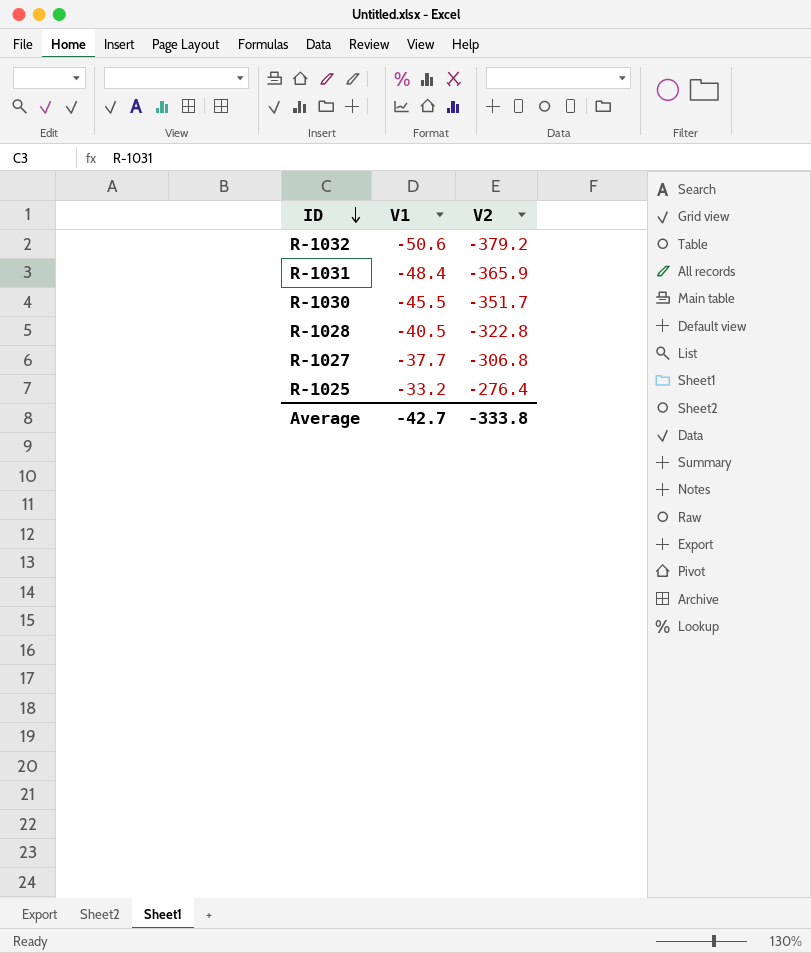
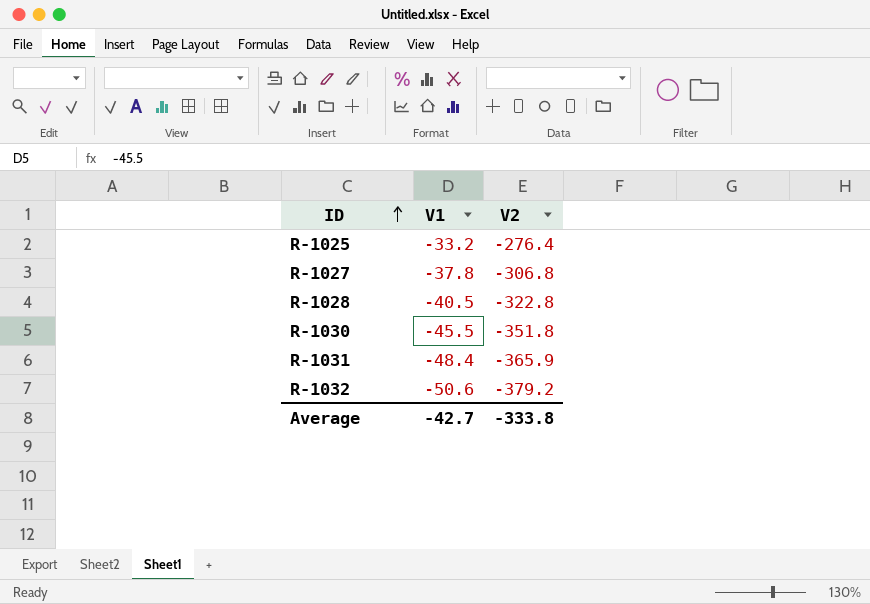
row order: ID descending -> ID ascending
R-1027 | V1: -37.7 -> -37.8
R-1030 | V2: -351.7 -> -351.8

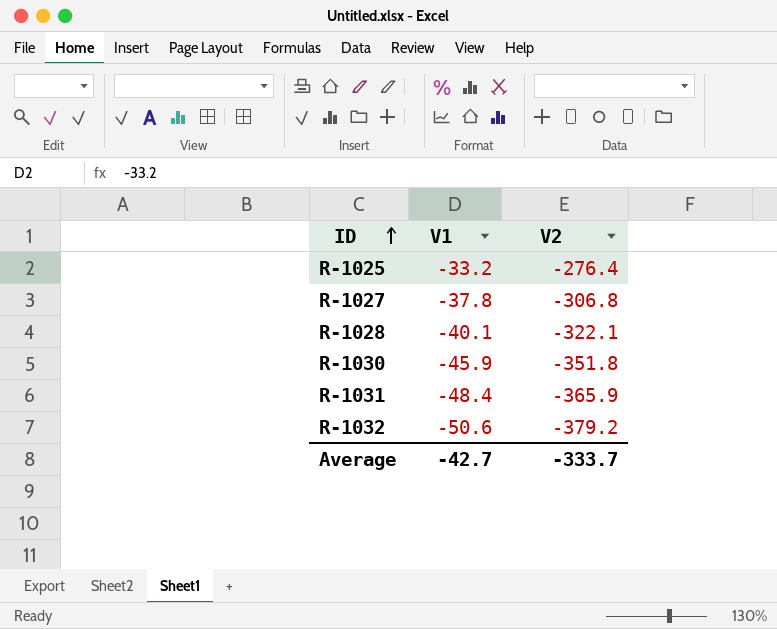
R-1028 | V1: -40.5 -> -40.1
R-1028 | V2: -322.8 -> -322.1
R-1030 | V1: -45.5 -> -45.9
Average | V2: -333.8 -> -333.7

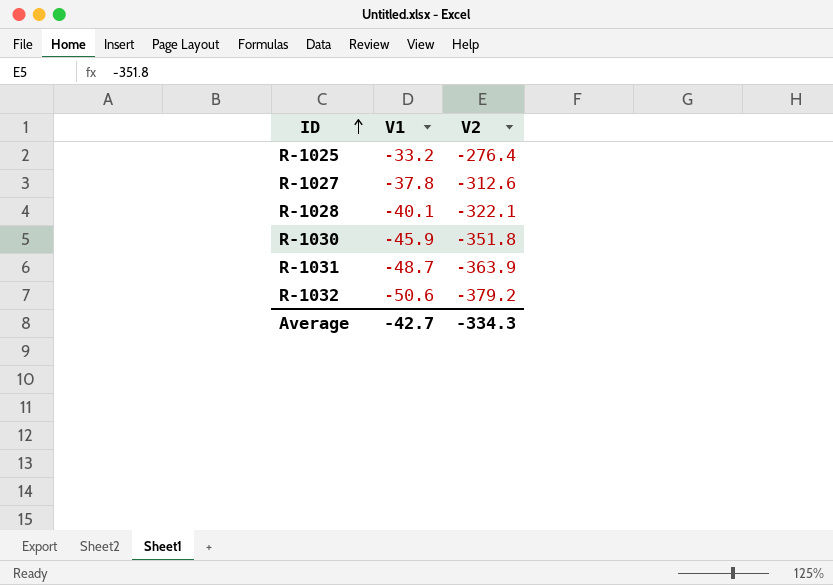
R-1027 | V2: -306.8 -> -312.6
R-1031 | V1: -48.4 -> -48.7
R-1031 | V2: -365.9 -> -363.9
Average | V2: -333.7 -> -334.3

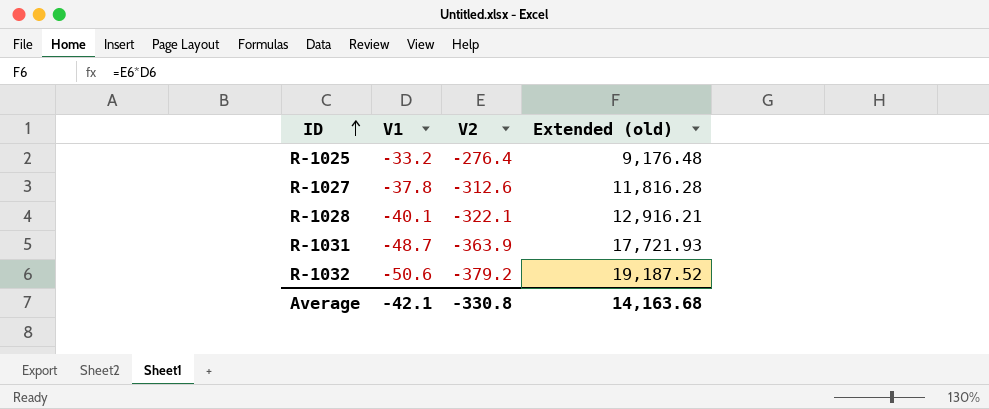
column Extended (old) | formula: none -> [V1] * [V2]
row R-1030: -45.9 | -351.8 -> none
Average | V1: -42.7 -> -42.1
Average | V2: -334.3 -> -330.8

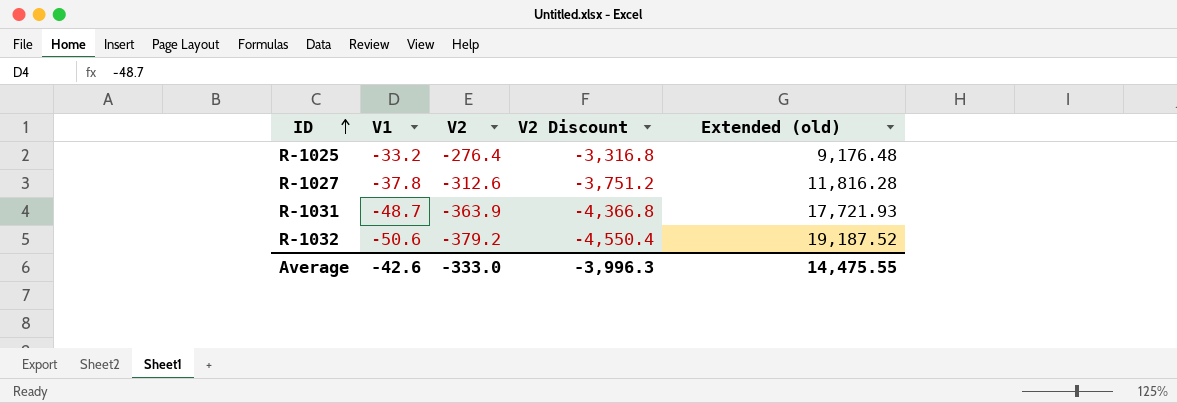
column V2 Discount | formula: none -> [V2] * 12
row R-1028: -40.1 | -322.1 | 12,916.21 -> none
Average | V1: -42.1 -> -42.6
Average | V2: -330.8 -> -333.0
Average | Extended (old): 14,163.68 -> 14,475.55

